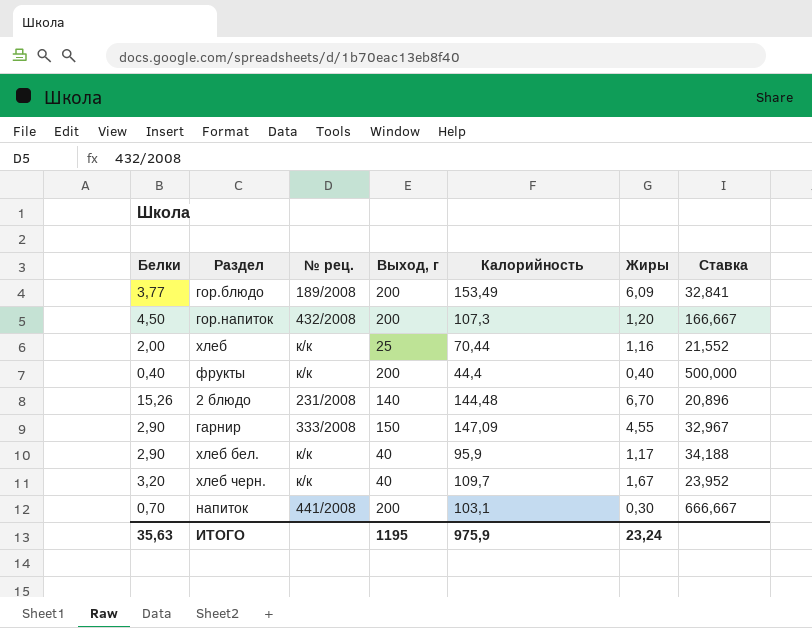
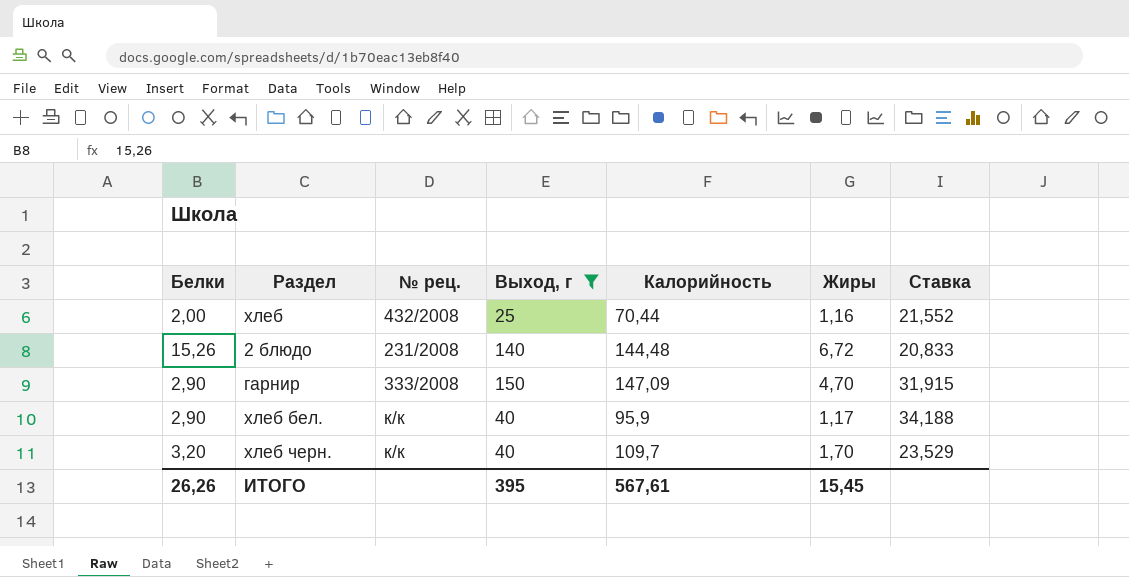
filter: none -> Выход, г != 200
хлеб | № рец.: к/к -> 432/2008
2 блюдо | Жиры: 6,70 -> 6,72
2 блюдо | Ставка: 20,896 -> 20,833
гарнир | Жиры: 4,55 -> 4,70
гарнир | Ставка: 32,967 -> 31,915
хлеб черн. | Жиры: 1,67 -> 1,70
хлеб черн. | Ставка: 23,952 -> 23,529
ИТОГО | Белки: 35,63 -> 26,26
ИТОГО | Выход, г: 1195 -> 395
ИТОГО | Калорийность: 975,9 -> 567,61
ИТОГО | Жиры: 23,24 -> 15,45

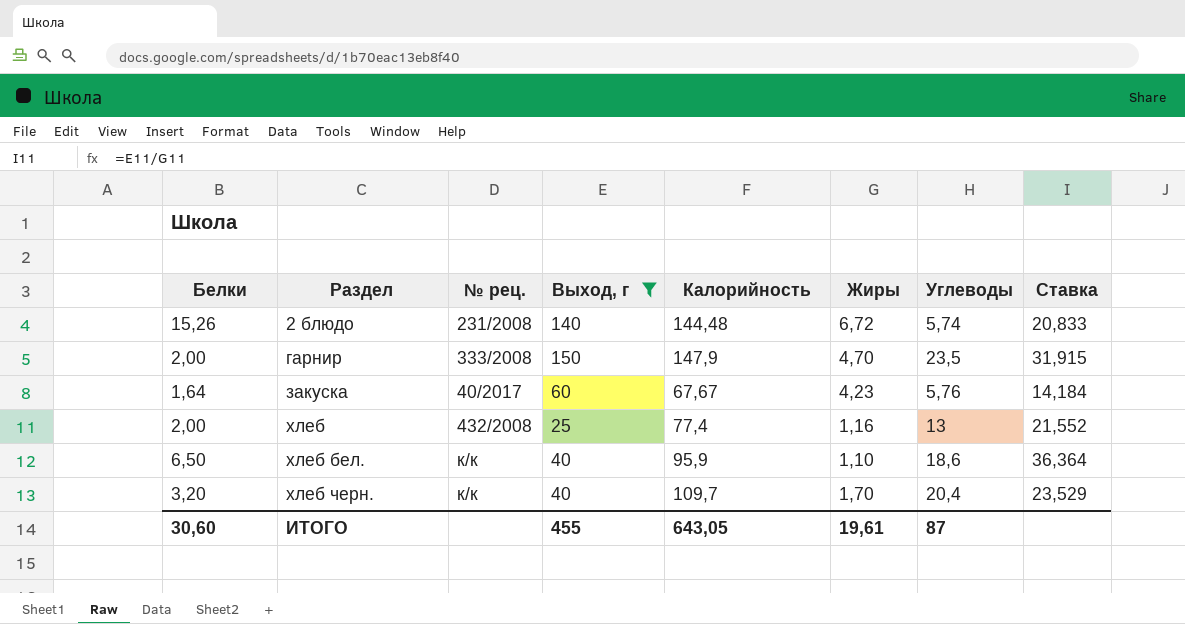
row order: none -> Раздел ascending
column Углеводы | position: none -> 7
гарнир | Белки: 2,90 -> 2,00
гарнир | Калорийность: 147,09 -> 147,9
row закуска: none -> 1,64 | 40/2017 | 60 | 67,67 | 4,23 | 5,76 | 14,184
хлеб | Калорийность: 70,44 -> 77,4
хлеб бел. | Белки: 2,90 -> 6,50
хлеб бел. | Жиры: 1,17 -> 1,10
хлеб бел. | Ставка: 34,188 -> 36,364
ИТОГО | Белки: 26,26 -> 30,60
ИТОГО | Выход, г: 395 -> 455
ИТОГО | Калорийность: 567,61 -> 643,05
ИТОГО | Жиры: 15,45 -> 19,61

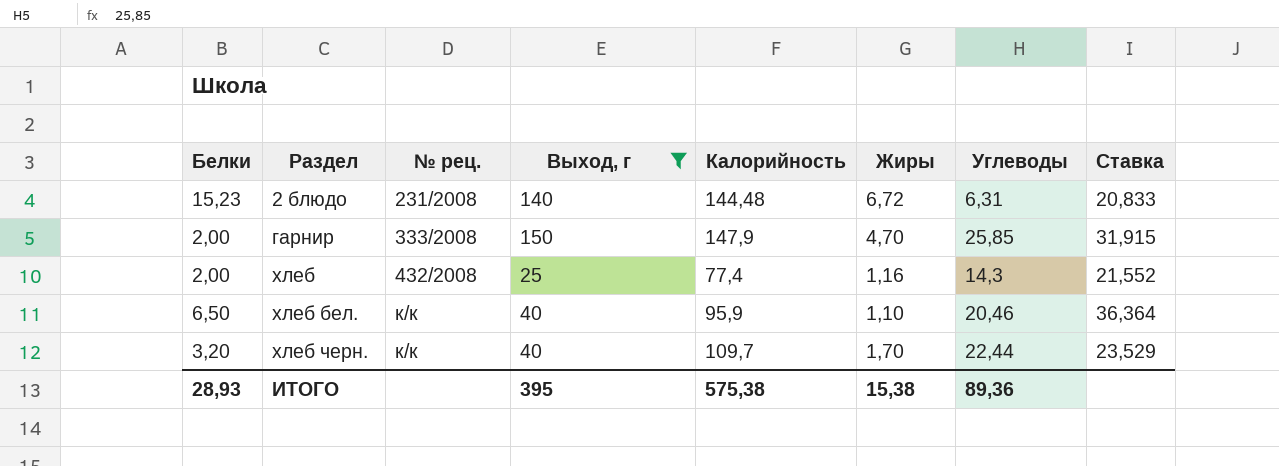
row закуска: 1,64 | 40/2017 | 60 | 67,67 | 4,23 | 5,76 | 14,184 -> none
2 блюдо | Белки: 15,26 -> 15,23
2 блюдо | Углеводы: 5,74 -> 6,31
гарнир | Углеводы: 23,5 -> 25,85
хлеб | Углеводы: 13 -> 14,3
хлеб бел. | Углеводы: 18,6 -> 20,46
хлеб черн. | Углеводы: 20,4 -> 22,44
ИТОГО | Белки: 30,60 -> 28,93
ИТОГО | Выход, г: 455 -> 395
ИТОГО | Калорийность: 643,05 -> 575,38
ИТОГО | Жиры: 19,61 -> 15,38
ИТОГО | Углеводы: 87 -> 89,36

